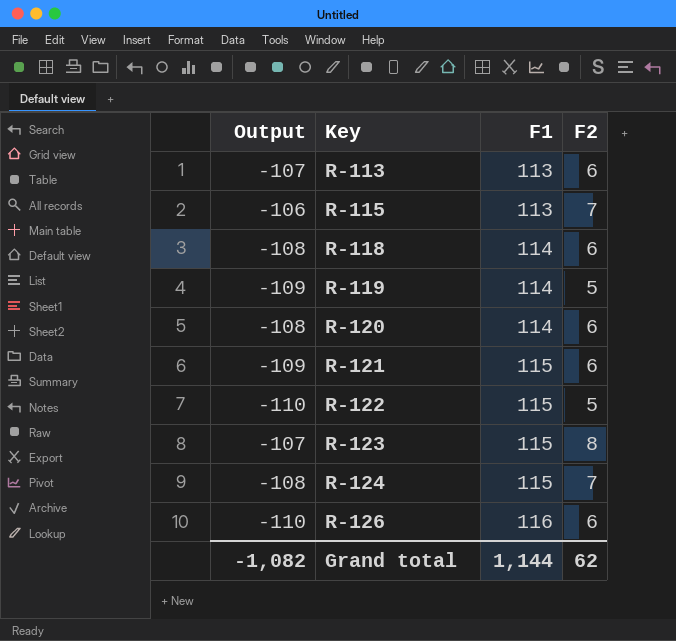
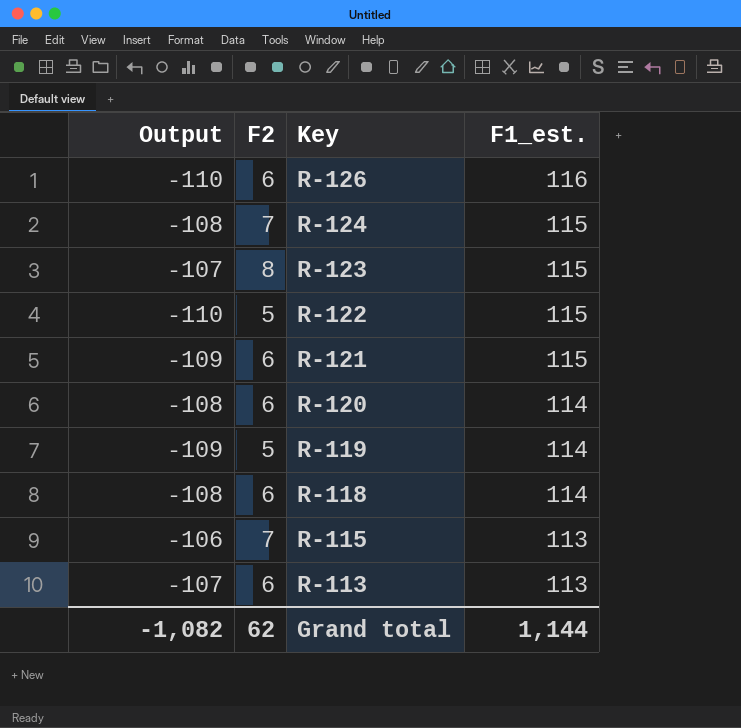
row order: Key ascending -> Key descending
column F2 | position: 4 -> 2
column name: F1 -> F1_est.

